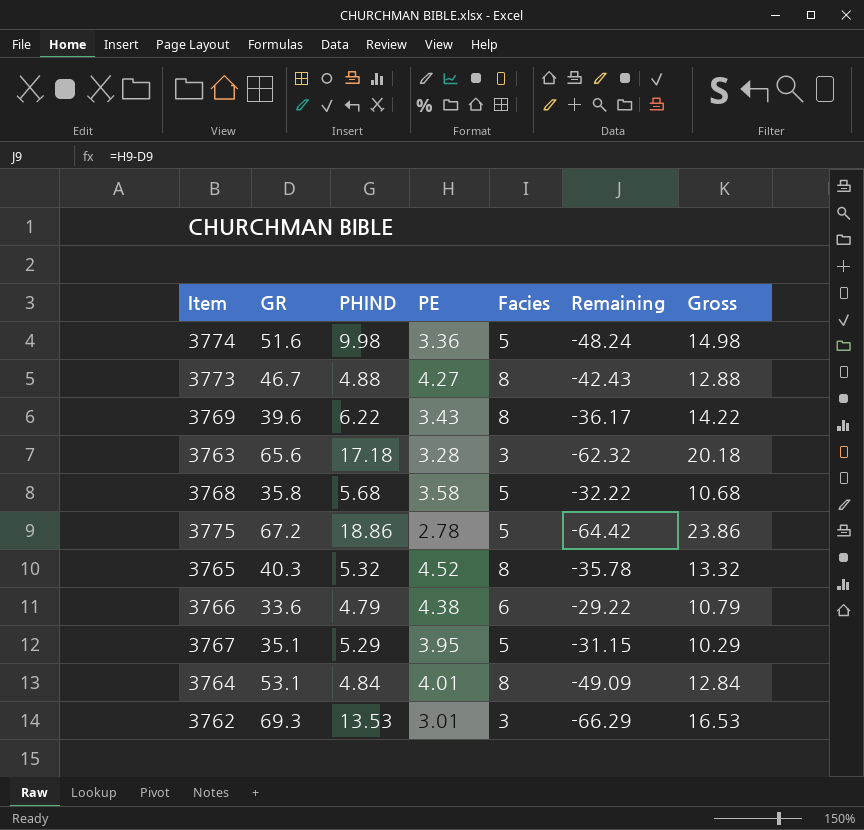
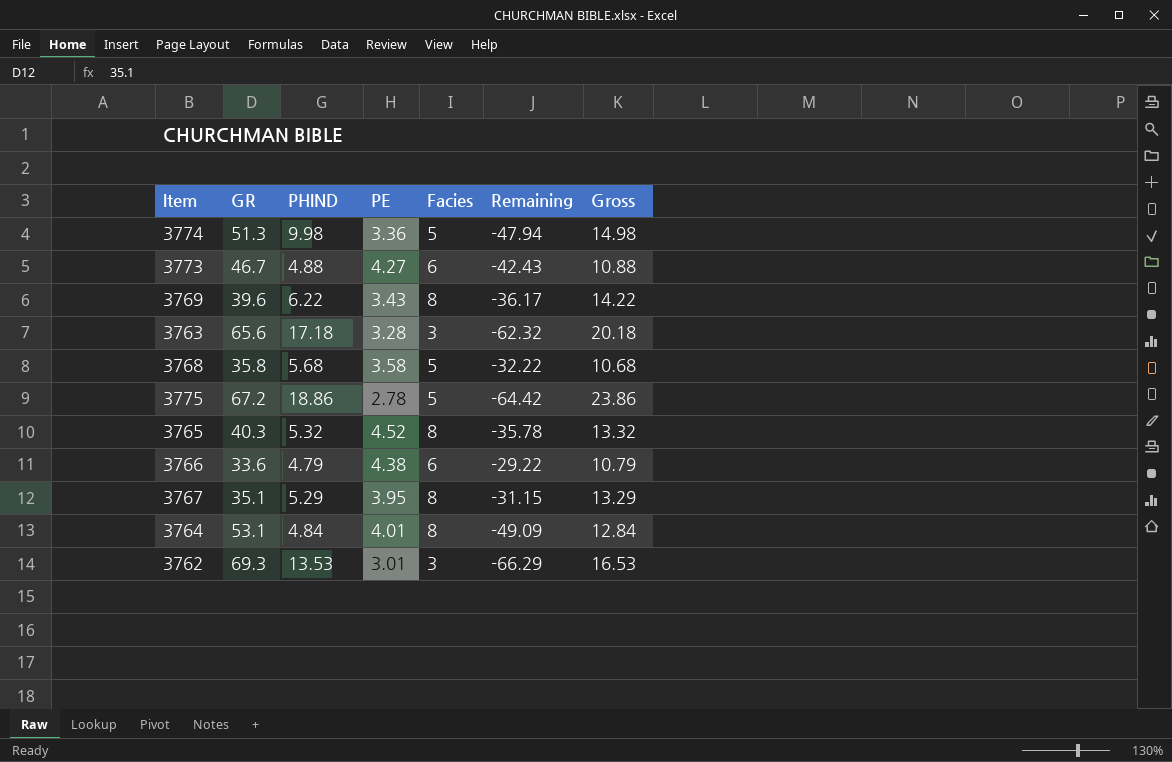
3774 | GR: 51.6 -> 51.3
3774 | Remaining: -48.24 -> -47.94
3773 | Facies: 8 -> 6
3773 | Gross: 12.88 -> 10.88
3767 | Facies: 5 -> 8
3767 | Gross: 10.29 -> 13.29

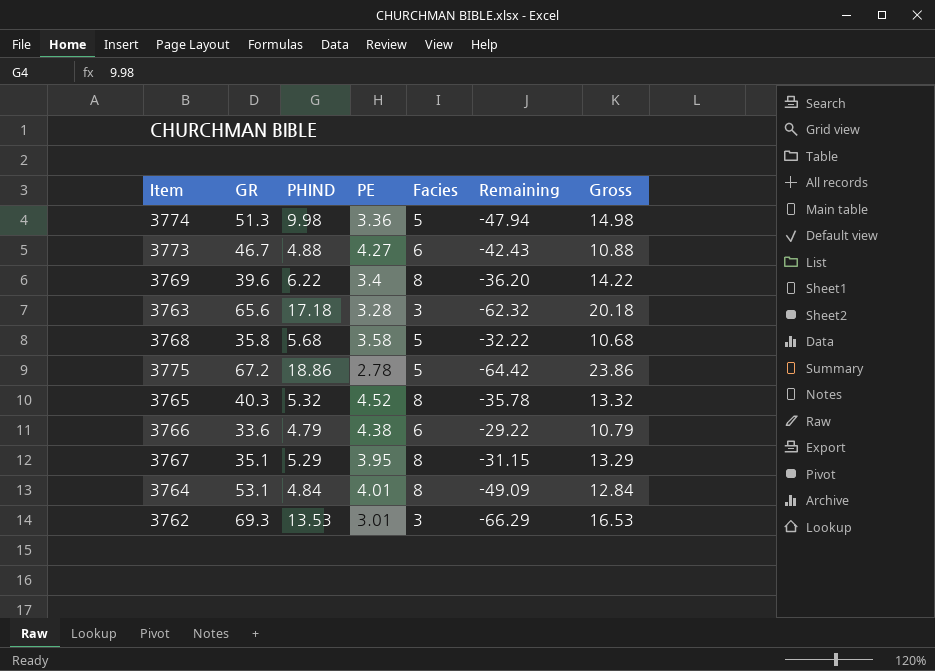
3769 | PE: 3.43 -> 3.4
3769 | Remaining: -36.17 -> -36.20

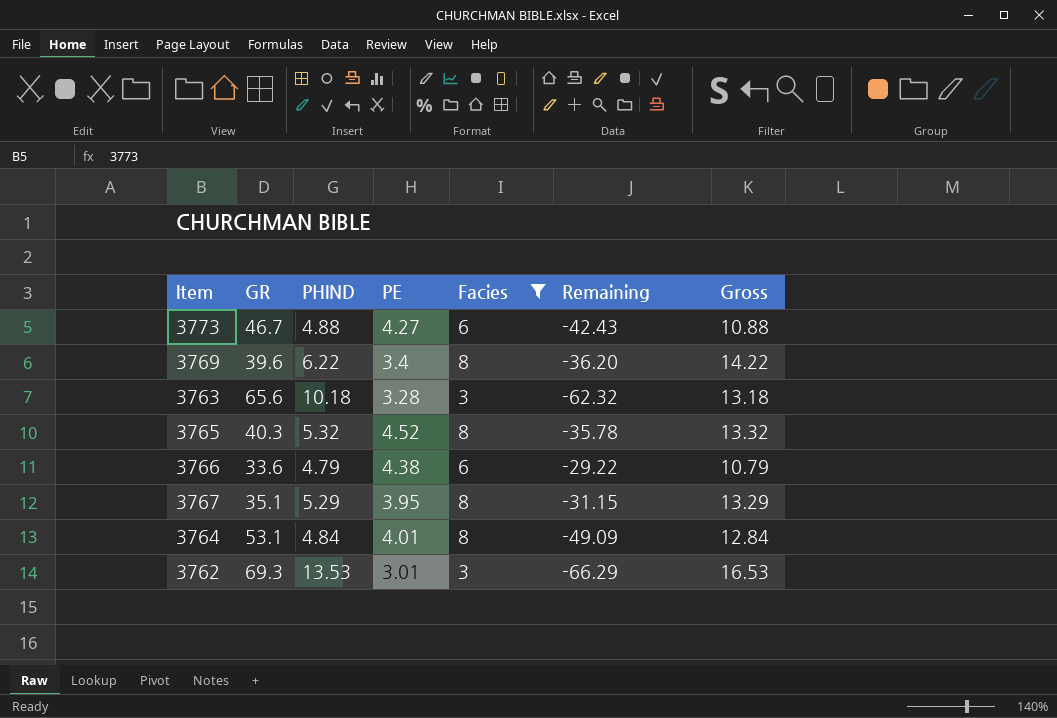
filter: none -> Facies != 5
3763 | PHIND: 17.18 -> 10.18
3763 | Gross: 20.18 -> 13.18

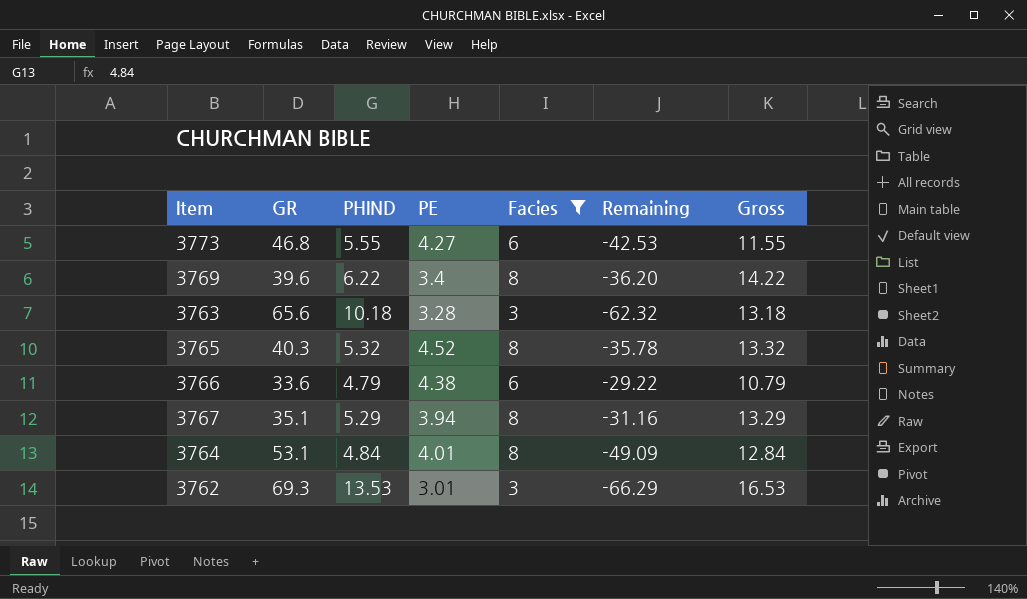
3773 | GR: 46.7 -> 46.8
3773 | PHIND: 4.88 -> 5.55
3773 | Remaining: -42.43 -> -42.53
3773 | Gross: 10.88 -> 11.55
3767 | PE: 3.95 -> 3.94
3767 | Remaining: -31.15 -> -31.16

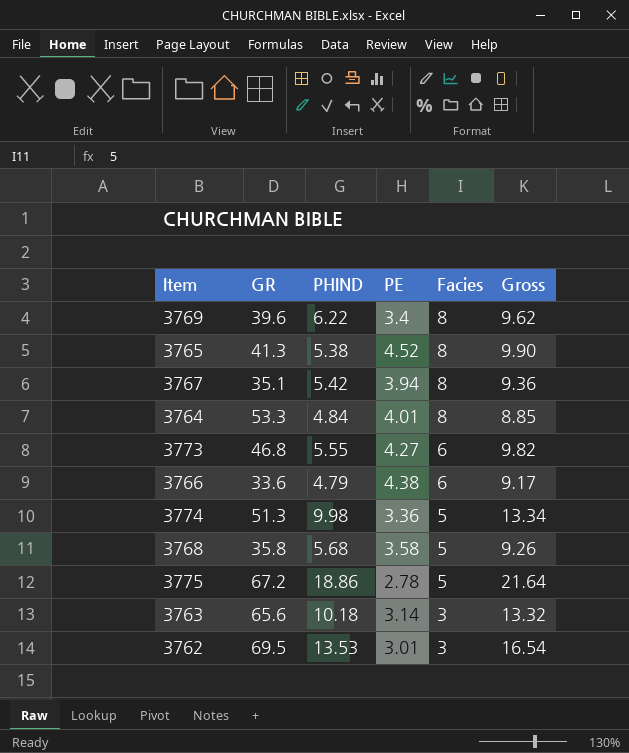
filter: Facies != 5 -> none
row order: none -> Facies descending
column Remaining | formula: [PE] - [GR] -> none
column Gross | formula: [PHIND] + [Facies] -> [PHIND] + [PE]
3765 | GR: 40.3 -> 41.3
3765 | PHIND: 5.32 -> 5.38
3767 | PHIND: 5.29 -> 5.42
3764 | GR: 53.1 -> 53.3
3763 | PE: 3.28 -> 3.14
3762 | GR: 69.3 -> 69.5

